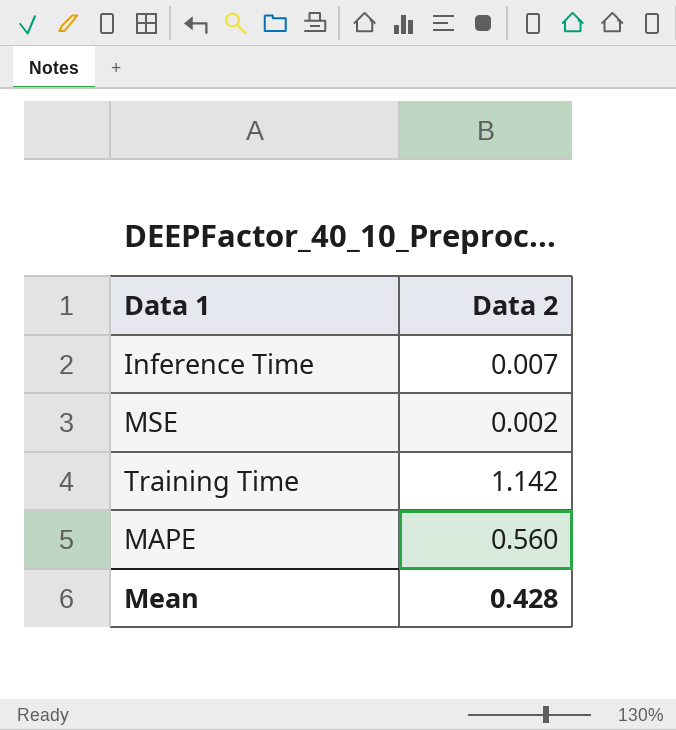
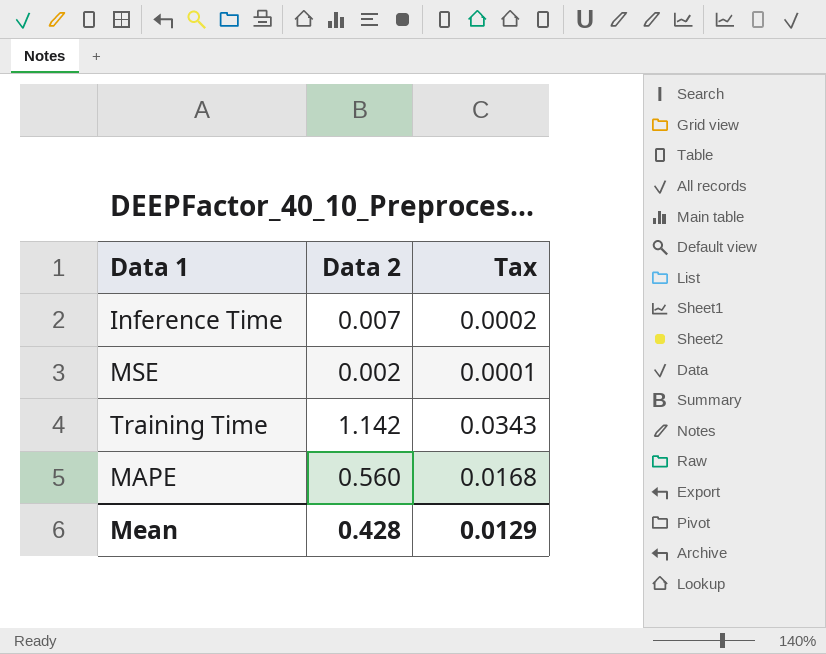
column Tax | formula: none -> [Data 2] * 0.03

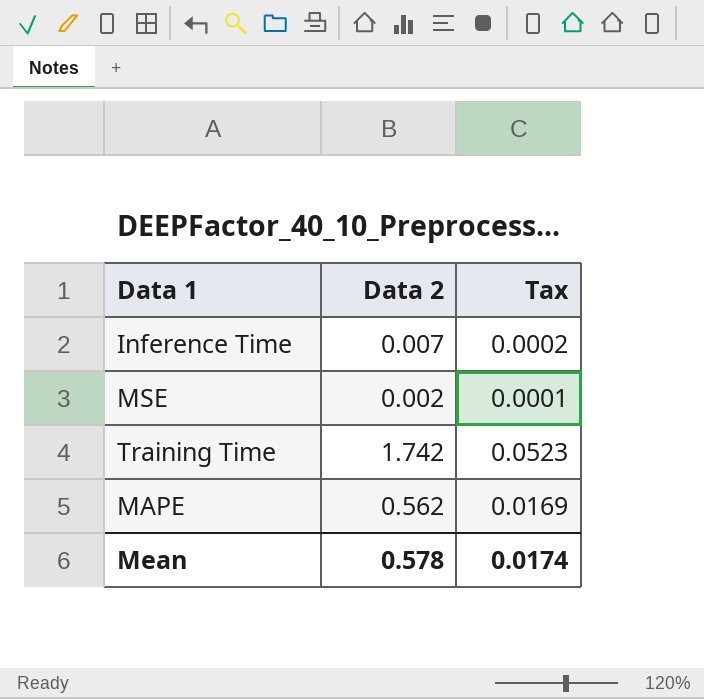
Training Time | Data 2: 1.142 -> 1.742
Training Time | Tax: 0.0343 -> 0.0523
MAPE | Data 2: 0.560 -> 0.562
MAPE | Tax: 0.0168 -> 0.0169
Mean | Data 2: 0.428 -> 0.578
Mean | Tax: 0.0129 -> 0.0174

